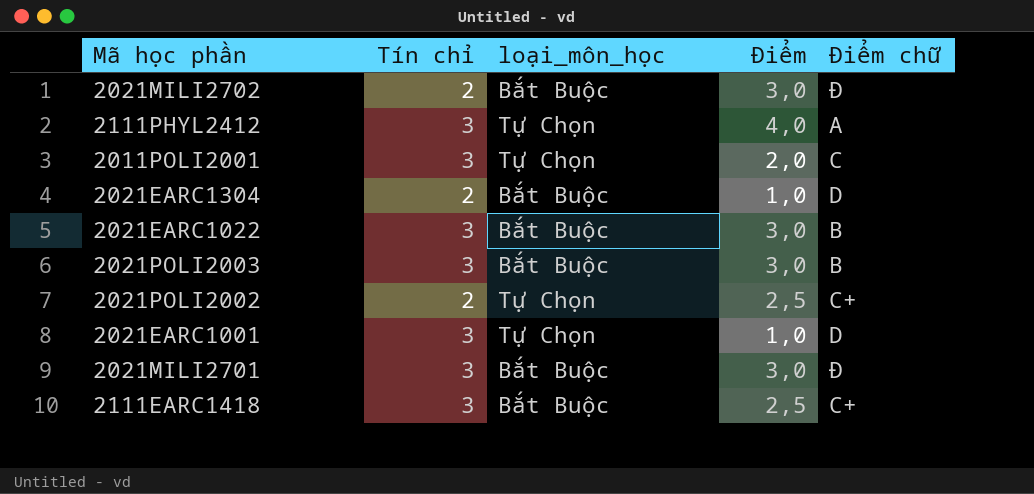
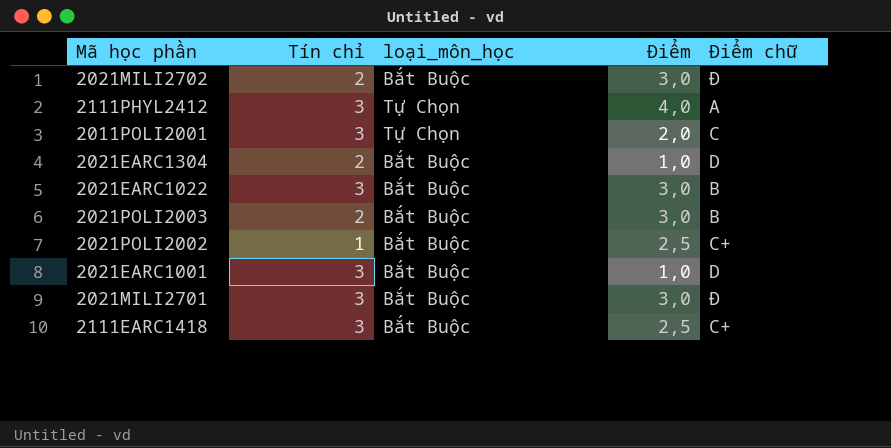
2021POLI2003 | Tín chỉ: 3 -> 2
2021POLI2002 | Tín chỉ: 2 -> 1
2021POLI2002 | loại_môn_học: Tự Chọn -> Bắt Buộc
2021EARC1001 | loại_môn_học: Tự Chọn -> Bắt Buộc

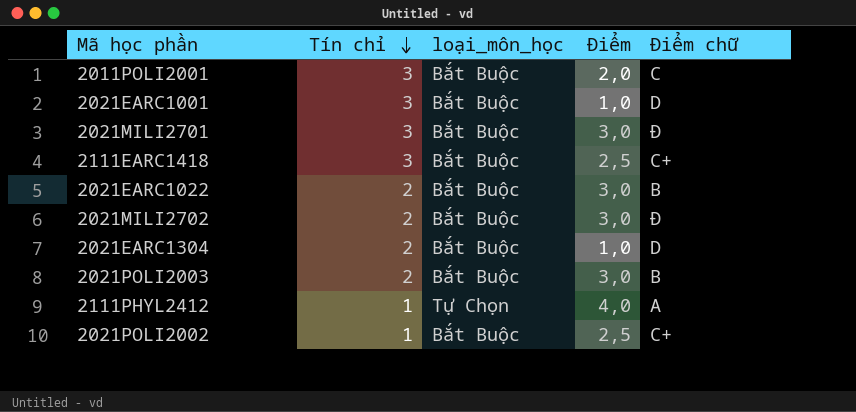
row order: none -> Tín chỉ descending
2011POLI2001 | loại_môn_học: Tự Chọn -> Bắt Buộc
2021EARC1022 | Tín chỉ: 3 -> 2
2111PHYL2412 | Tín chỉ: 3 -> 1

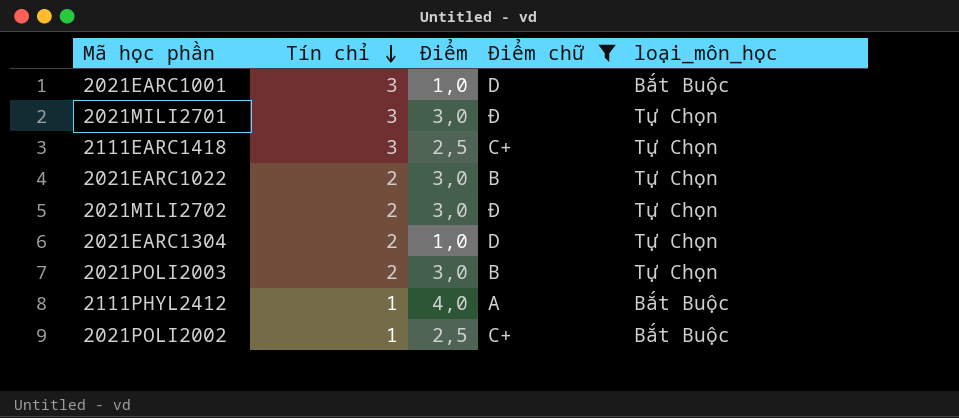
filter: none -> Điểm chữ != C
column loại_môn_học | position: 3 -> 5
2021MILI2701 | loại_môn_học: Bắt Buộc -> Tự Chọn
2111EARC1418 | loại_môn_học: Bắt Buộc -> Tự Chọn
2021EARC1022 | loại_môn_học: Bắt Buộc -> Tự Chọn
2021MILI2702 | loại_môn_học: Bắt Buộc -> Tự Chọn
2021EARC1304 | loại_môn_học: Bắt Buộc -> Tự Chọn
2021POLI2003 | loại_môn_học: Bắt Buộc -> Tự Chọn
2111PHYL2412 | loại_môn_học: Tự Chọn -> Bắt Buộc

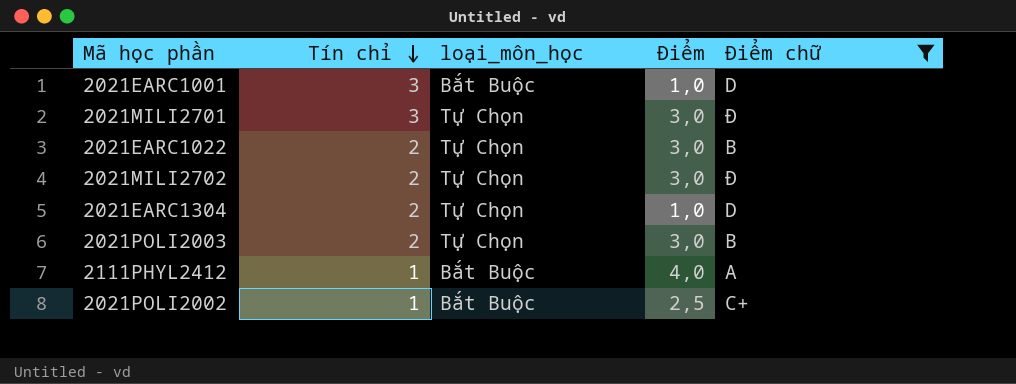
column loại_môn_học | position: 5 -> 3
row 2111EARC1418: 3 | 2,5 | C+ | Tự Chọn -> none

